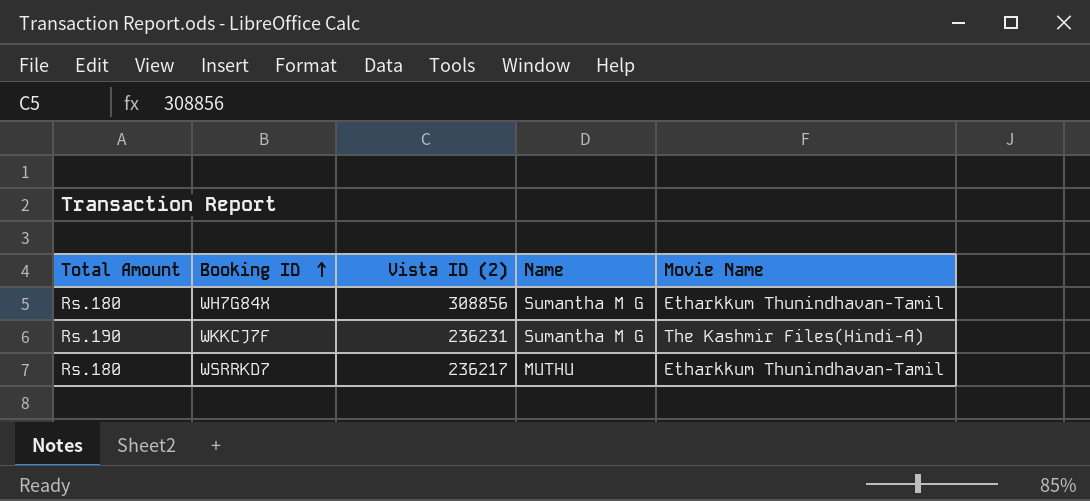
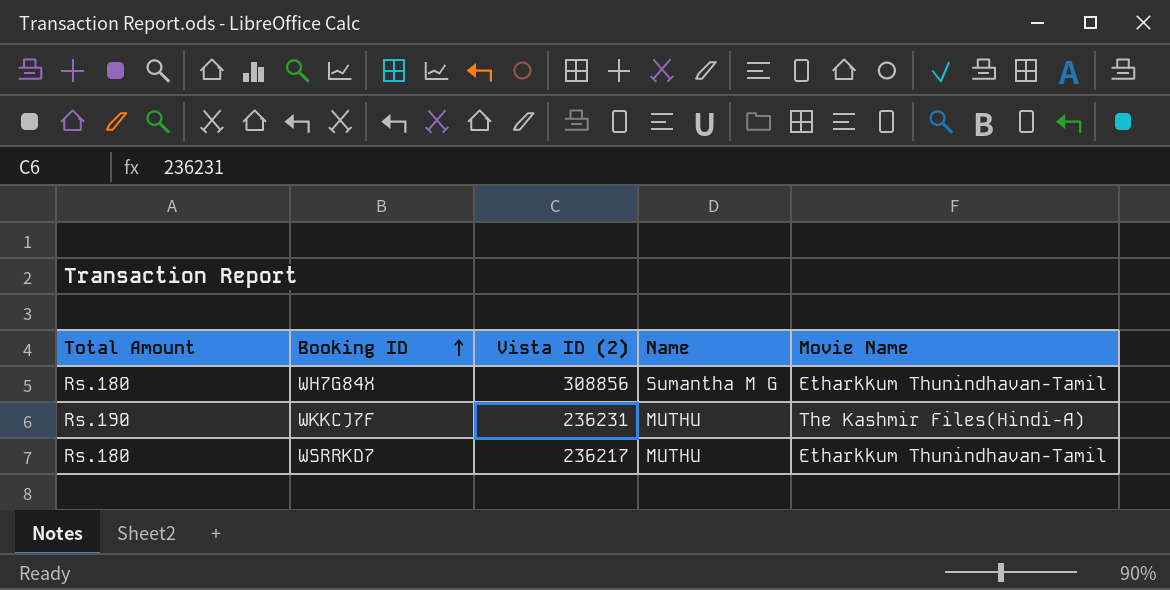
WKKCJ7F | Name: Sumantha M G -> MUTHU

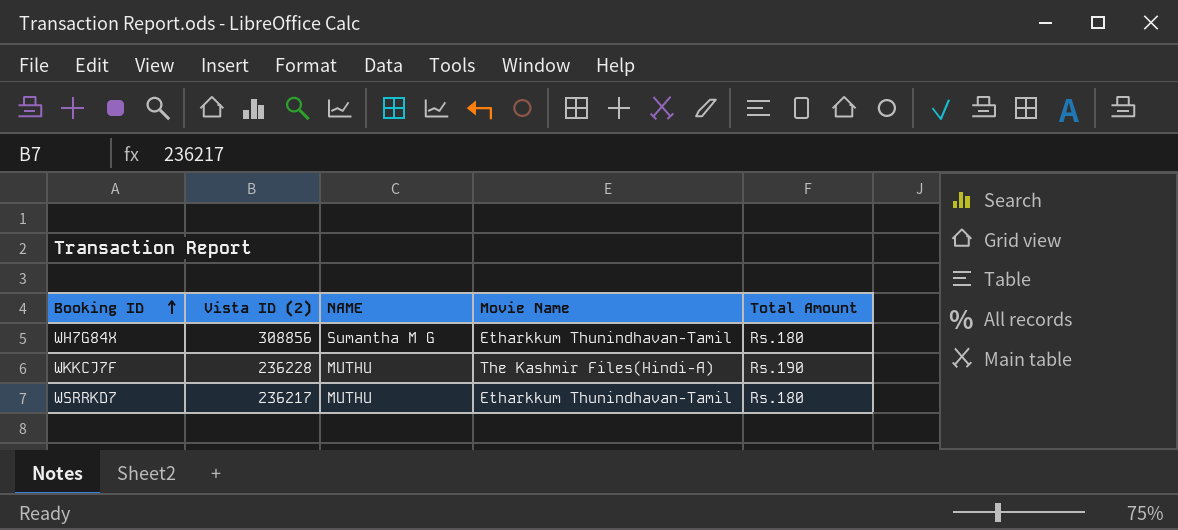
column name: Name -> NAME
column Total Amount | position: 1 -> 5
WKKCJ7F | Vista ID (2): 236231 -> 236228

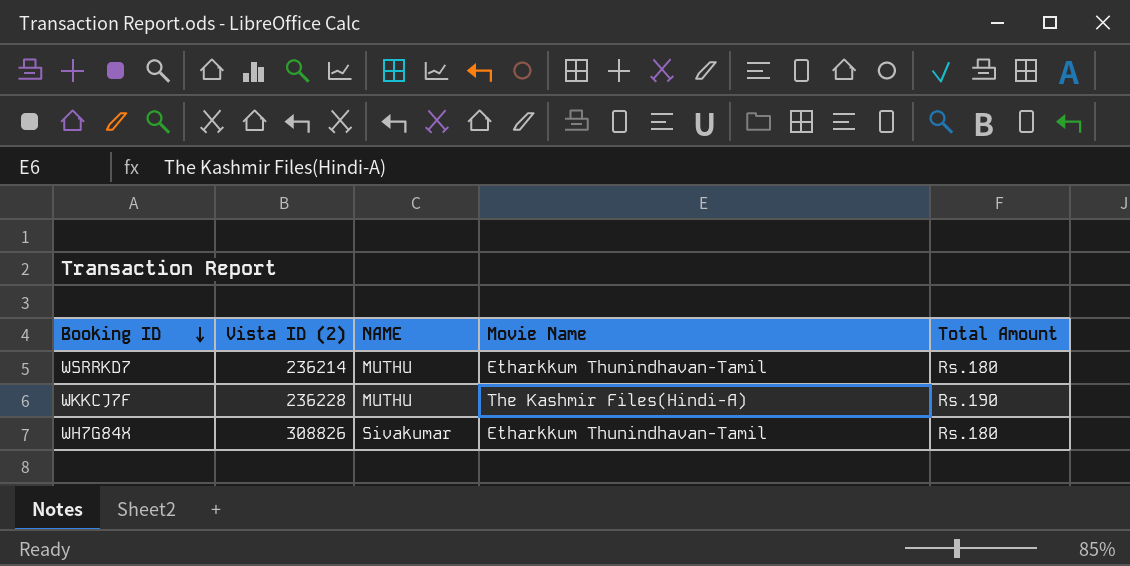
row order: Booking ID ascending -> Booking ID descending
WSRRKD7 | Vista ID (2): 236217 -> 236214
WH7G84X | Vista ID (2): 308856 -> 308826
WH7G84X | NAME: Sumantha M G -> Sivakumar

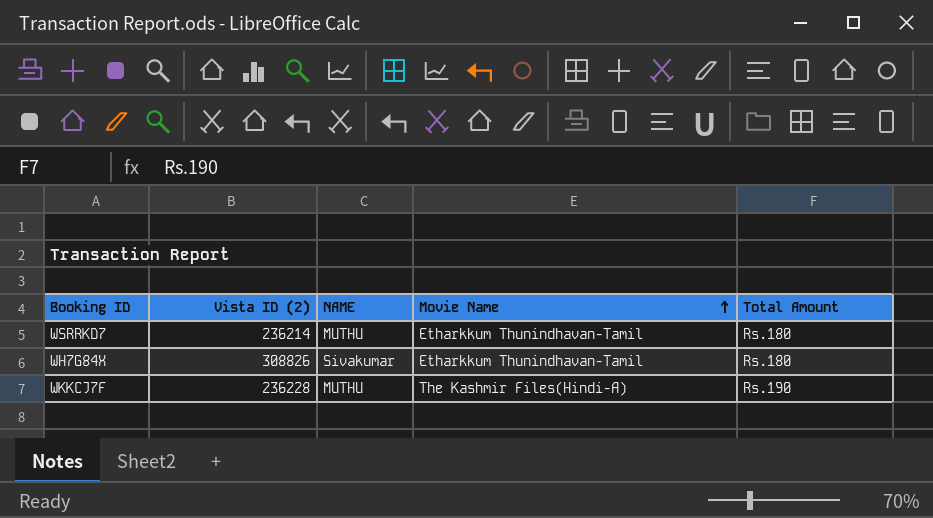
row order: Booking ID descending -> Movie Name ascending

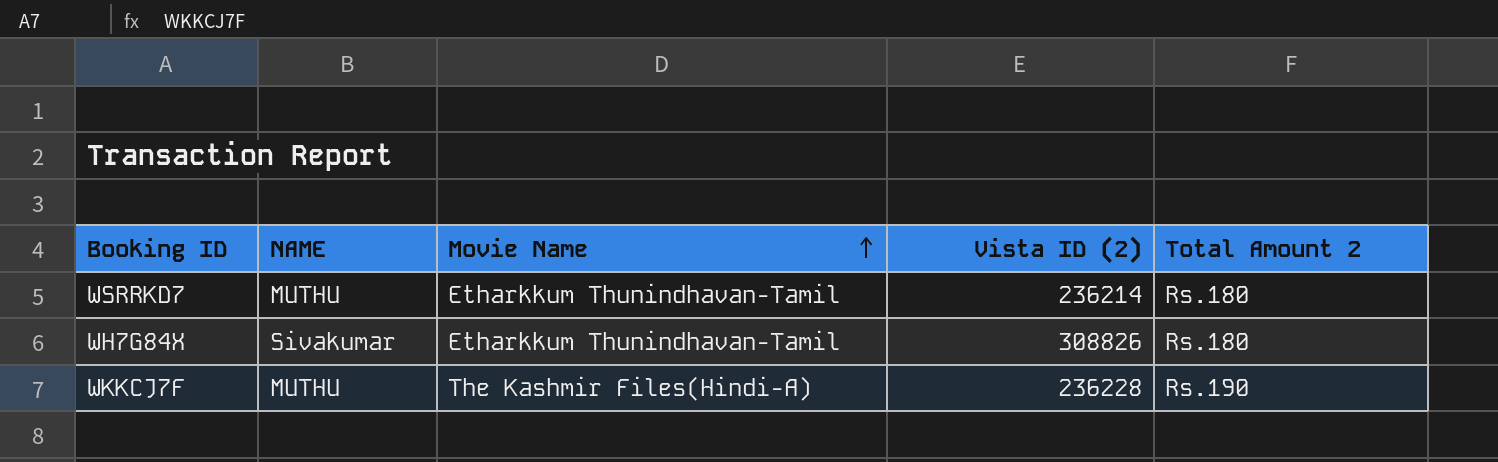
column Vista ID (2) | position: 2 -> 4
column name: Total Amount -> Total Amount 2

